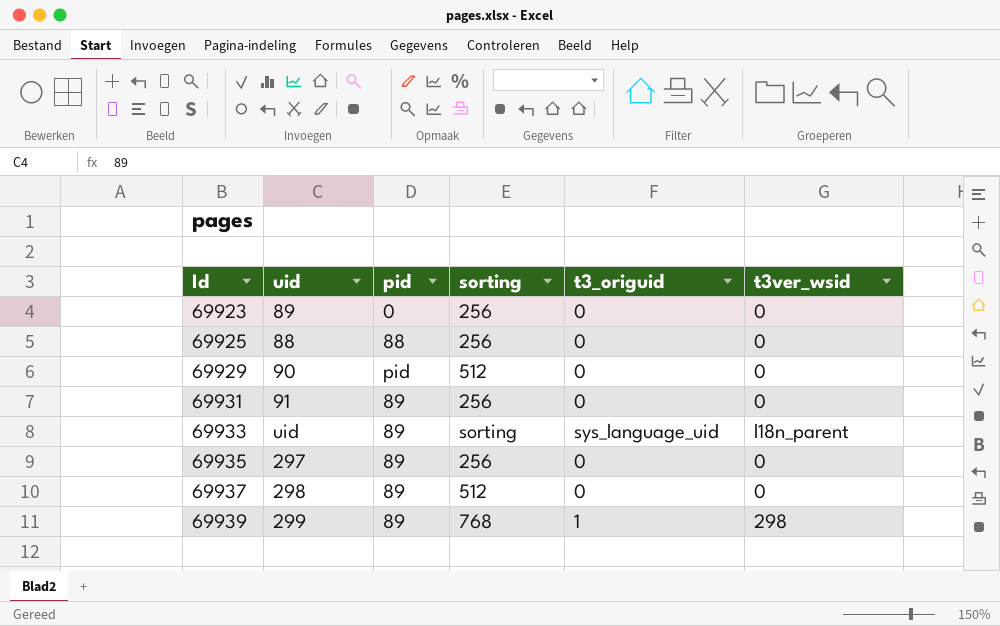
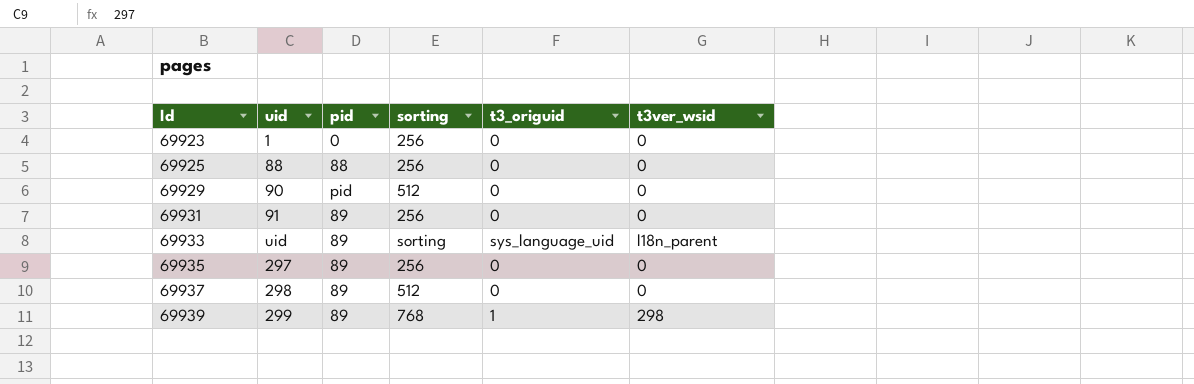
69923 | uid: 89 -> 1

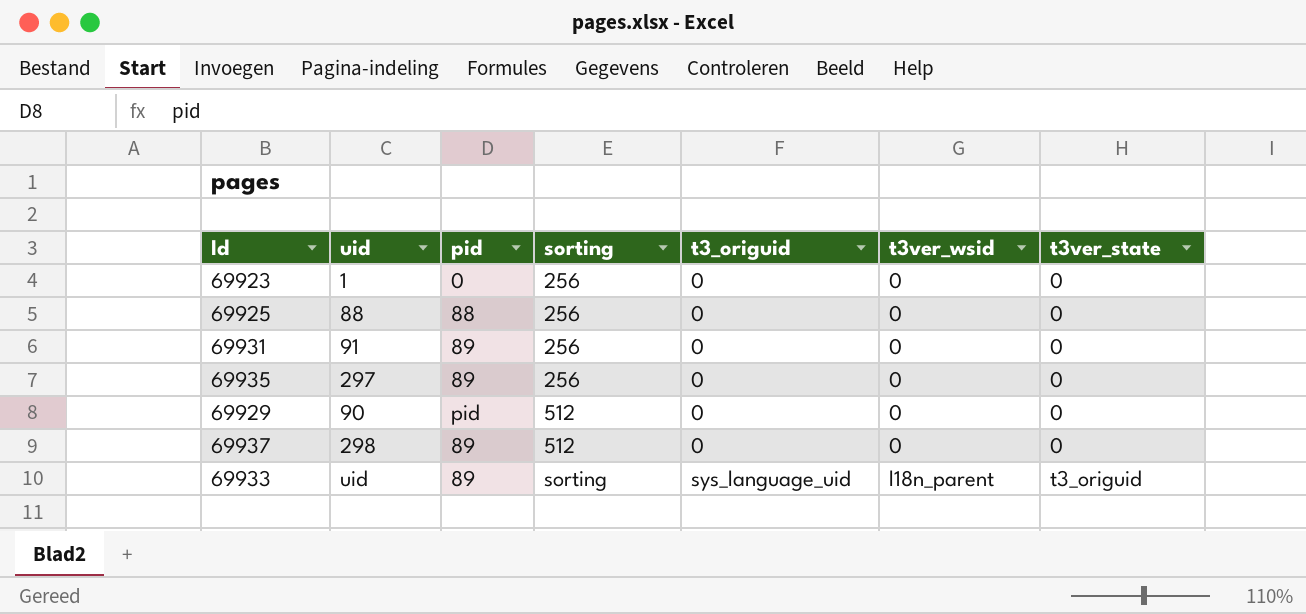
row order: Id ascending -> sorting ascending
column t3ver_state | position: none -> 7
row 69939: 299 | 89 | 768 | 1 | 298 -> none

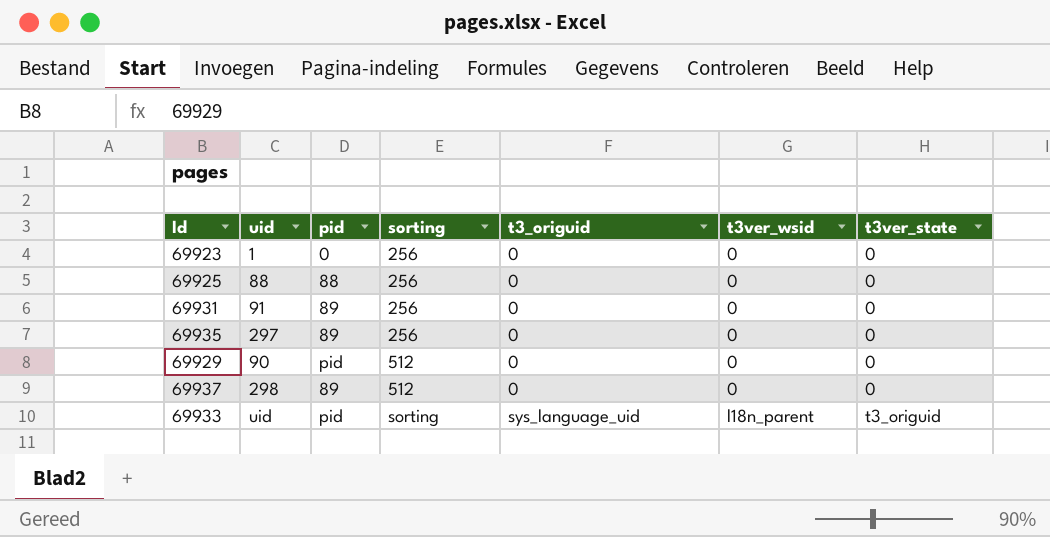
69933 | pid: 89 -> pid

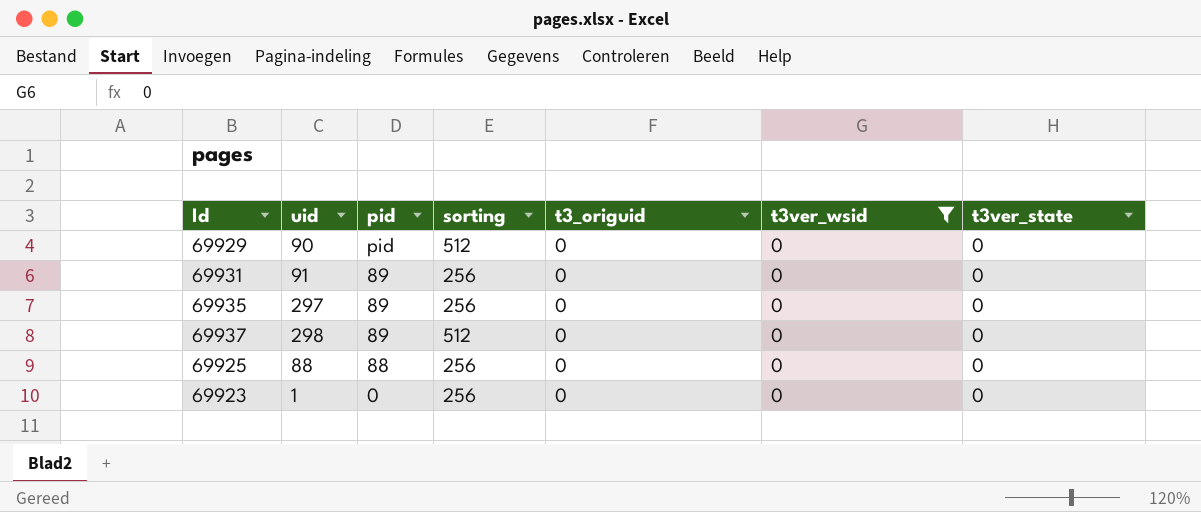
filter: none -> t3ver_wsid = 0
row order: sorting ascending -> pid descending

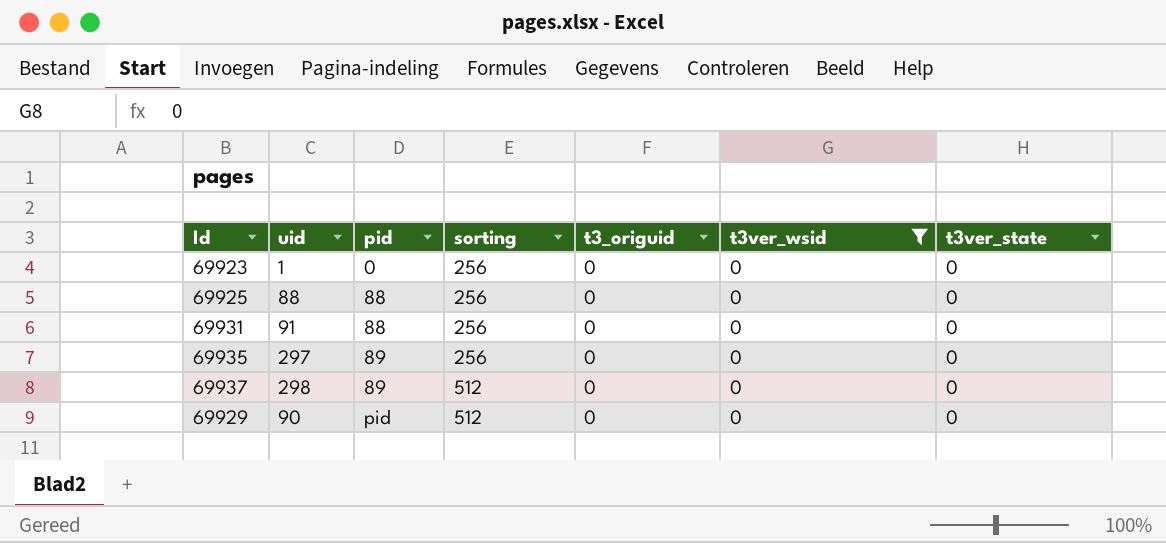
row order: pid descending -> pid ascending
69931 | pid: 89 -> 88

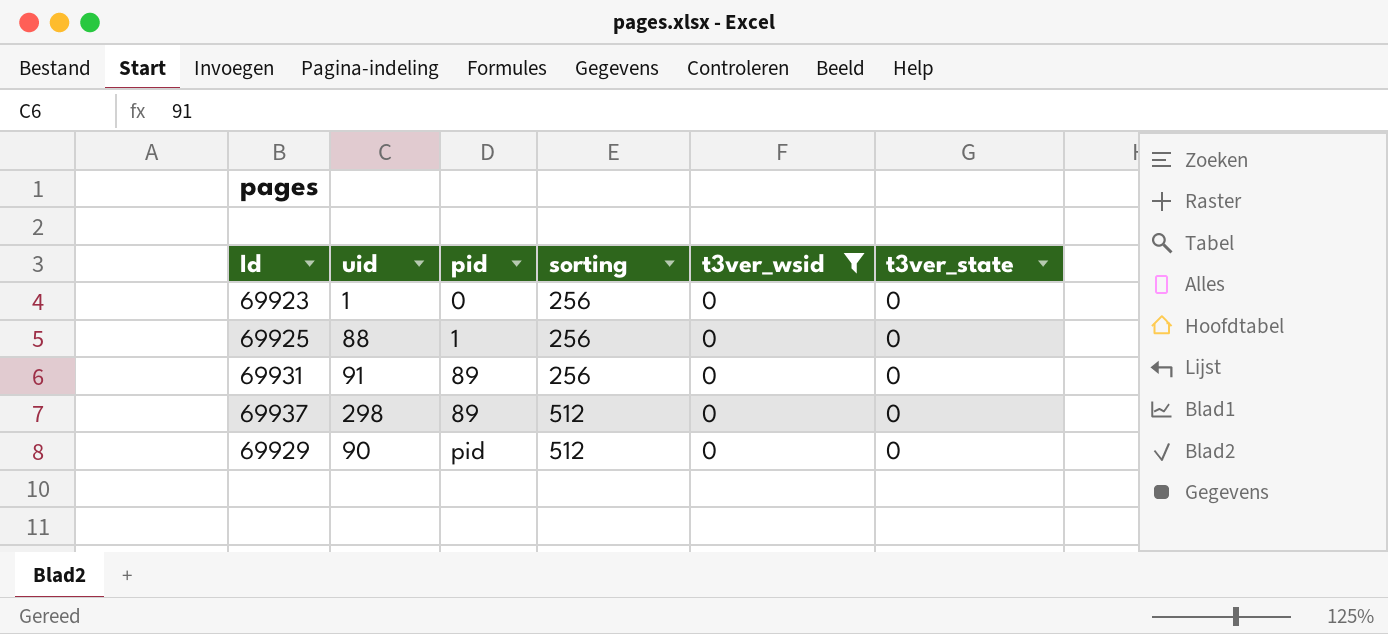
column t3_origuid | position: 5 -> none
row 69935: 297 | 89 | 256 | 0 | 0 | 0 -> none
69925 | pid: 88 -> 1
69931 | pid: 88 -> 89

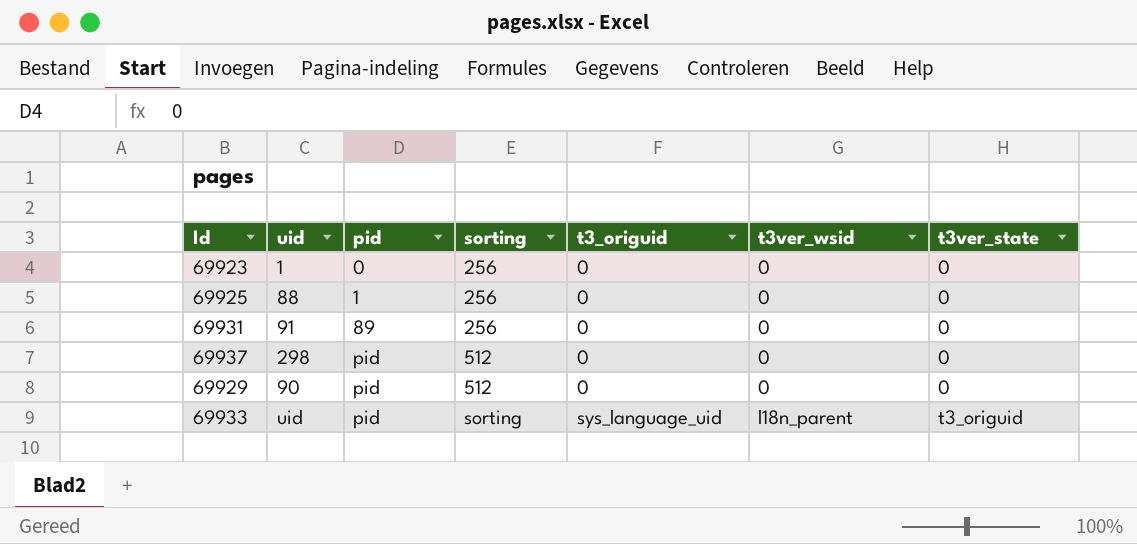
filter: t3ver_wsid = 0 -> none
column t3_origuid | position: none -> 5
69937 | pid: 89 -> pid

